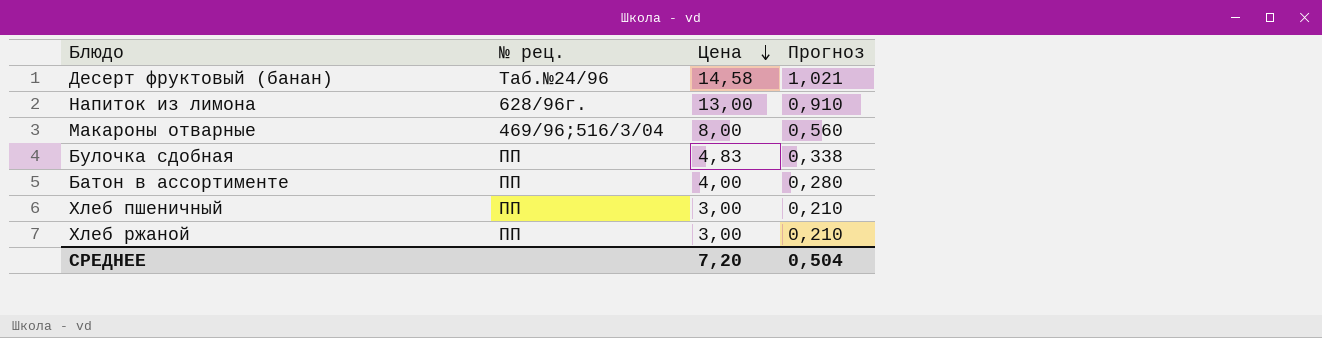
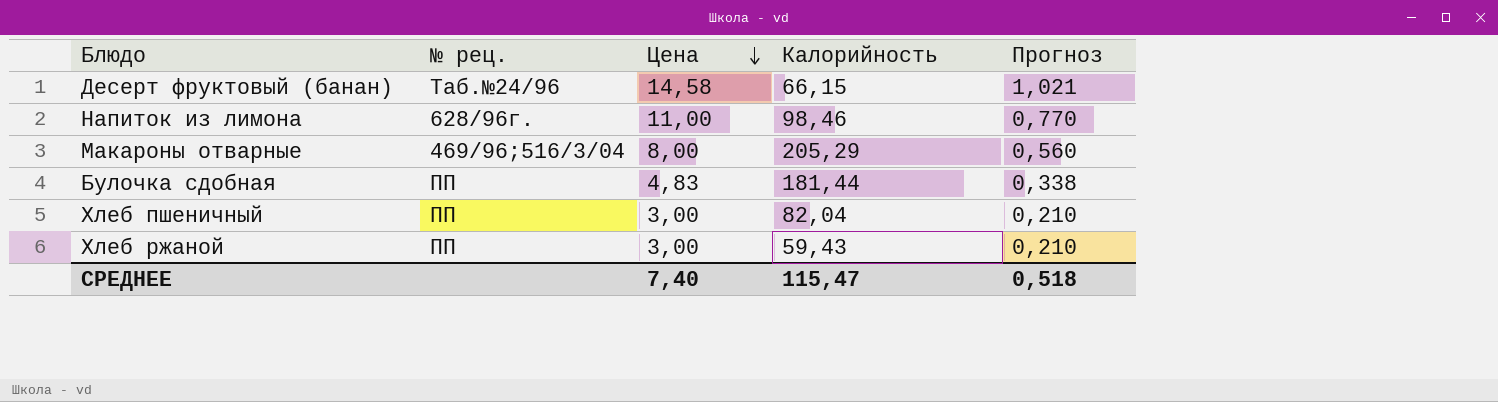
column Калорийность | position: none -> 4
row Батон в ассортименте: ПП | 4,00 | 0,280 -> none
Напиток из лимона | Цена: 13,00 -> 11,00
Напиток из лимона | Прогноз: 0,910 -> 0,770
СРЕДНЕЕ | Цена: 7,20 -> 7,40
СРЕДНЕЕ | Прогноз: 0,504 -> 0,518

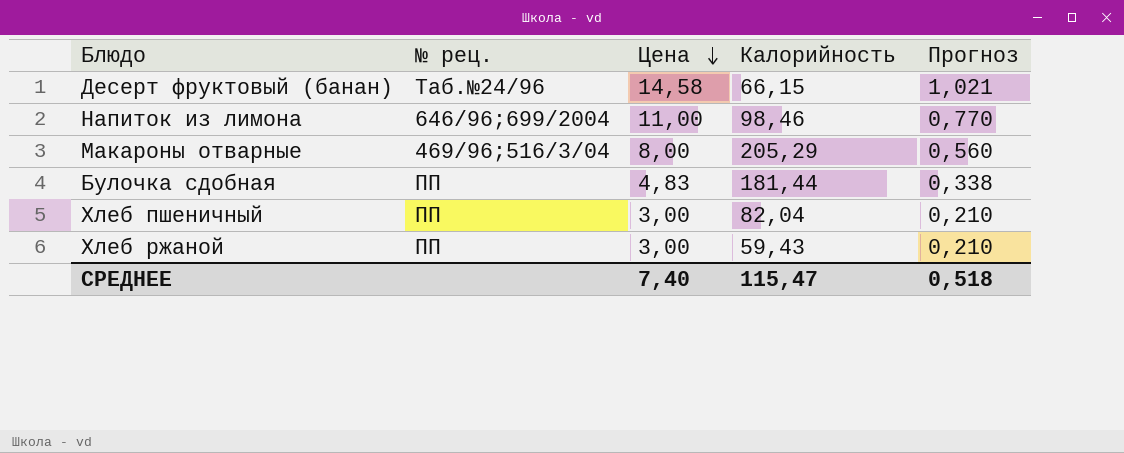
Напиток из лимона | № рец.: 628/96г. -> 646/96;699/2004

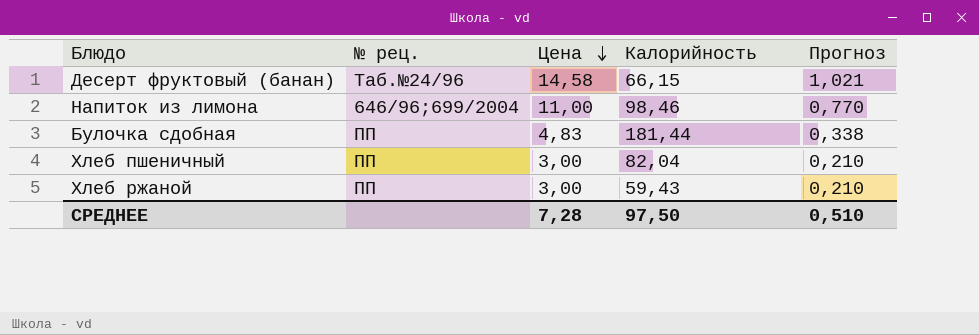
row Макароны отварные: 469/96;516/3/04 | 8,00 | 205,29 | 0,560 -> none
СРЕДНЕЕ | Цена: 7,40 -> 7,28
СРЕДНЕЕ | Калорийность: 115,47 -> 97,50
СРЕДНЕЕ | Прогноз: 0,518 -> 0,510

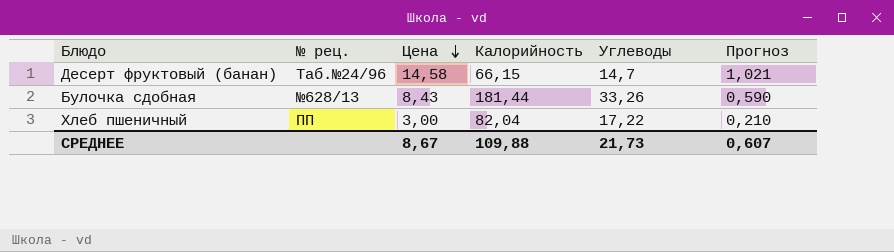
column Углеводы | position: none -> 5
row Напиток из лимона: 646/96;699/2004 | 11,00 | 98,46 | 0,770 -> none
row Хлеб ржаной: ПП | 3,00 | 59,43 | 0,210 -> none
Булочка сдобная | № рец.: ПП -> №628/13
Булочка сдобная | Цена: 4,83 -> 8,43
Булочка сдобная | Прогноз: 0,338 -> 0,590
СРЕДНЕЕ | Цена: 7,28 -> 8,67
СРЕДНЕЕ | Калорийность: 97,50 -> 109,88
СРЕДНЕЕ | Прогноз: 0,510 -> 0,607

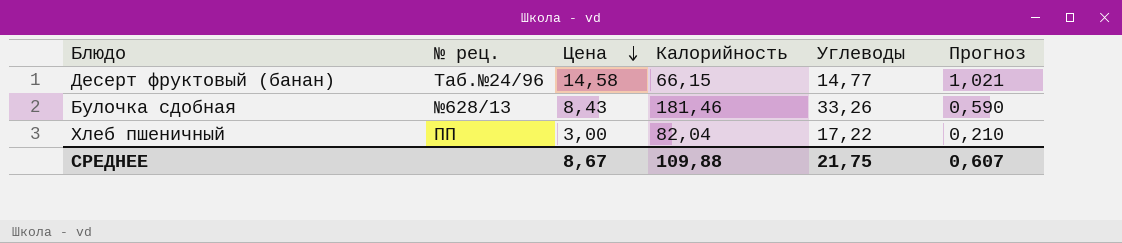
Десерт фруктовый (банан) | Углеводы: 14,7 -> 14,77
Булочка сдобная | Калорийность: 181,44 -> 181,46
СРЕДНЕЕ | Углеводы: 21,73 -> 21,75

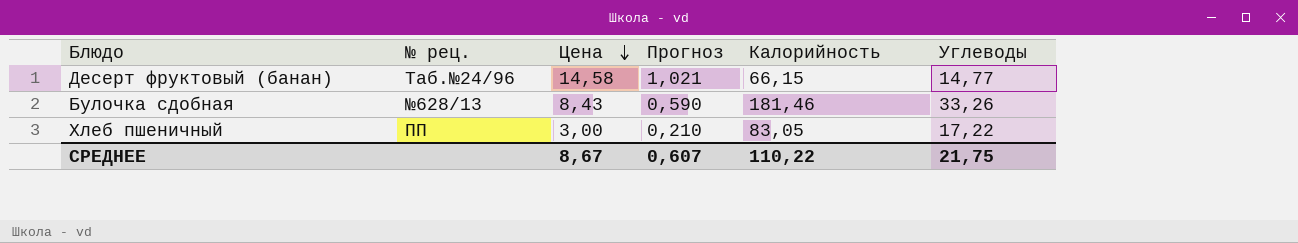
column Прогноз | position: 6 -> 4
Хлеб пшеничный | Калорийность: 82,04 -> 83,05
СРЕДНЕЕ | Калорийность: 109,88 -> 110,22

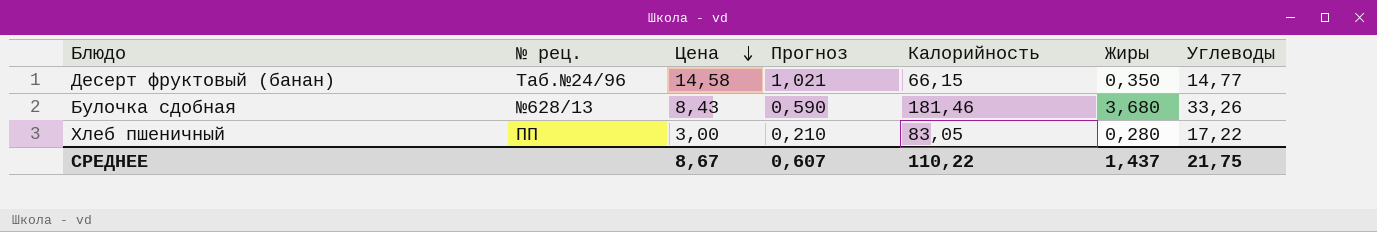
column Жиры | position: none -> 6

